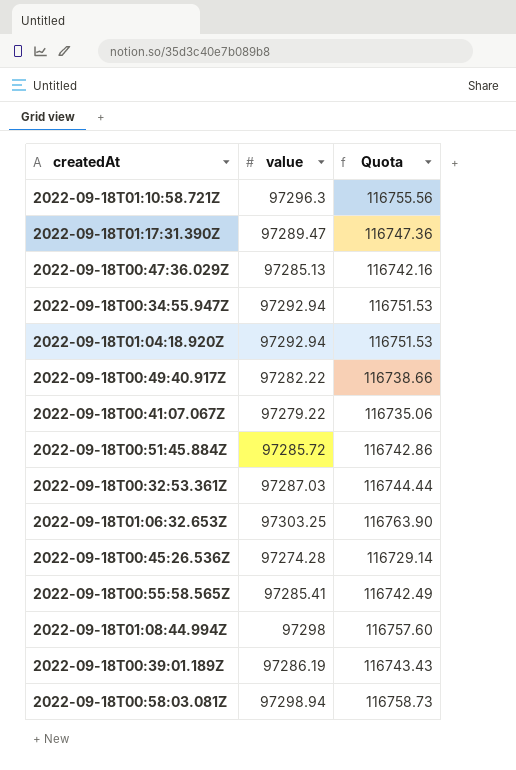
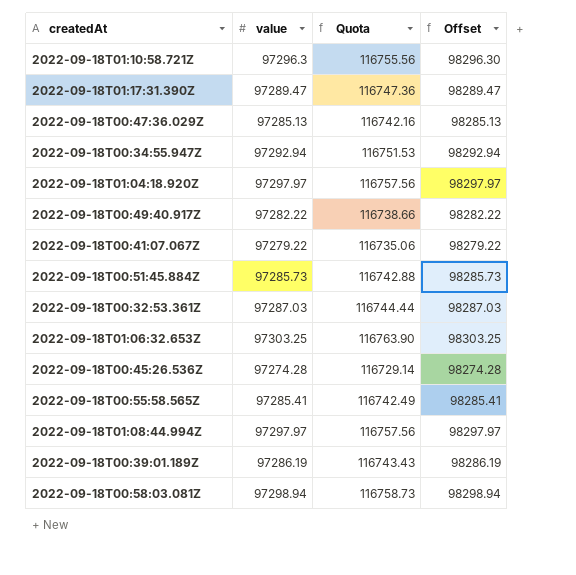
column Offset | formula: none -> [value] + 1000
2022-09-18T01:04:18.920Z | value: 97292.94 -> 97297.97
2022-09-18T01:04:18.920Z | Quota: 116751.53 -> 116757.56
2022-09-18T00:51:45.884Z | value: 97285.72 -> 97285.73
2022-09-18T00:51:45.884Z | Quota: 116742.86 -> 116742.88
2022-09-18T01:08:44.994Z | value: 97298 -> 97297.97
2022-09-18T01:08:44.994Z | Quota: 116757.60 -> 116757.56

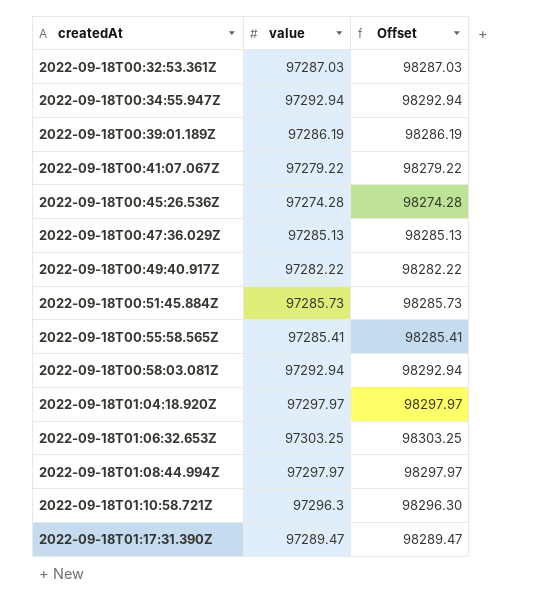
row order: none -> createdAt ascending
column Quota | formula: [value] * 1.2 -> none
2022-09-18T00:58:03.081Z | value: 97298.94 -> 97292.94
2022-09-18T00:58:03.081Z | Offset: 98298.94 -> 98292.94

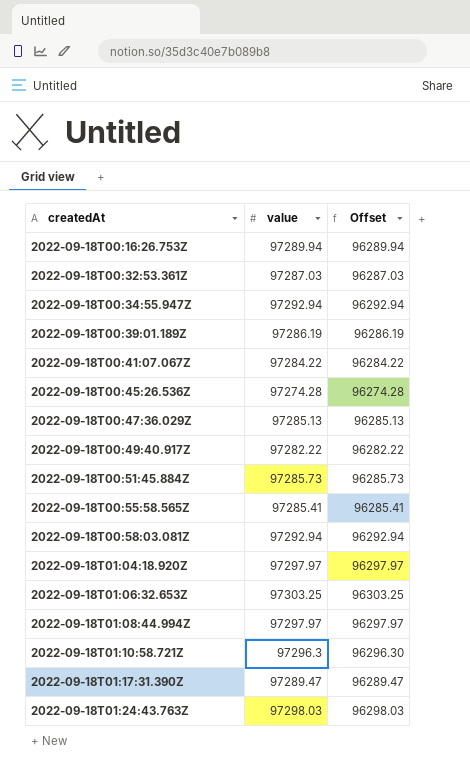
column Offset | formula: [value] + 1000 -> [value] - 1000
row 2022-09-18T00:16:26.753Z: none -> 97289.94 | 96289.94
2022-09-18T00:41:07.067Z | value: 97279.22 -> 97284.22
row 2022-09-18T01:24:43.763Z: none -> 97298.03 | 96298.03

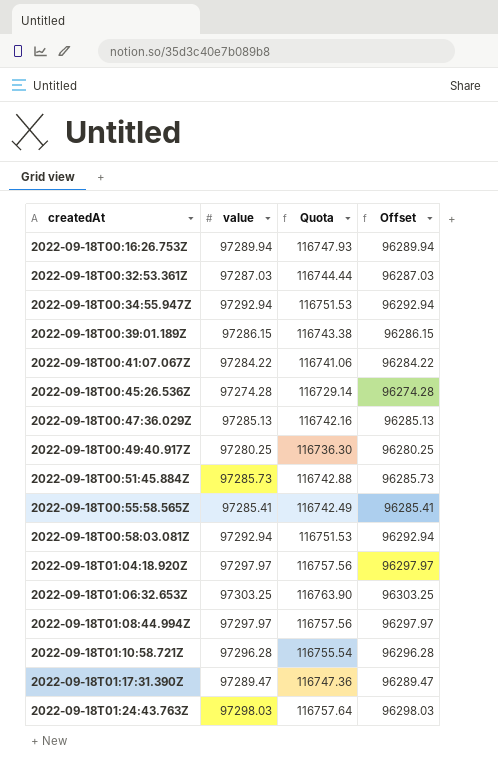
column Quota | formula: none -> [value] * 1.2
2022-09-18T00:39:01.189Z | value: 97286.19 -> 97286.15
2022-09-18T00:39:01.189Z | Offset: 96286.19 -> 96286.15
2022-09-18T00:49:40.917Z | value: 97282.22 -> 97280.25
2022-09-18T00:49:40.917Z | Offset: 96282.22 -> 96280.25
2022-09-18T01:10:58.721Z | value: 97296.3 -> 97296.28
2022-09-18T01:10:58.721Z | Offset: 96296.30 -> 96296.28

